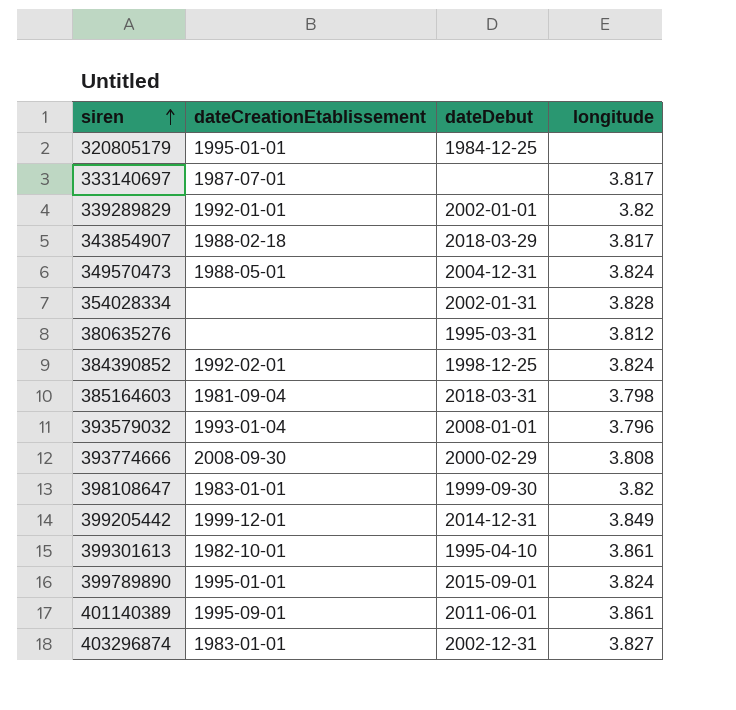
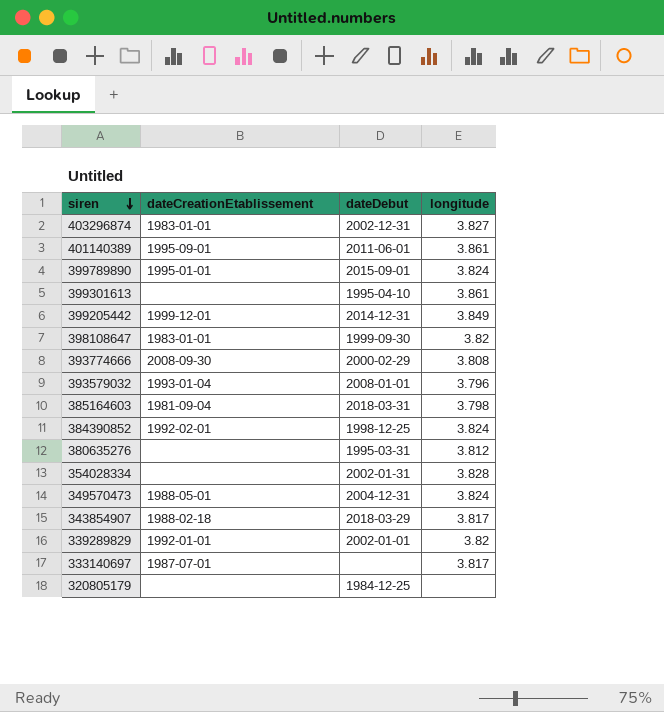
row order: siren ascending -> siren descending
399301613 | dateCreationEtablissement: 1982-10-01 -> none
320805179 | dateCreationEtablissement: 1995-01-01 -> none

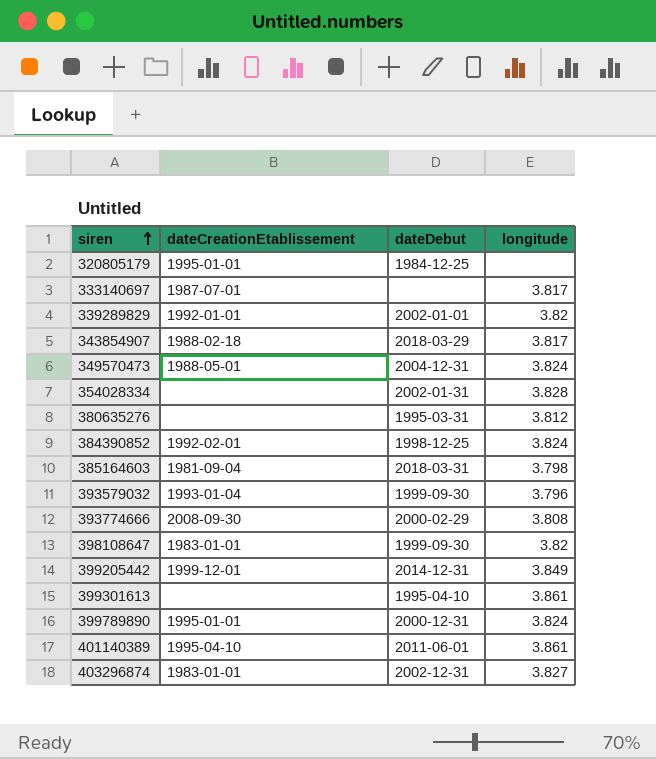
row order: siren descending -> siren ascending
320805179 | dateCreationEtablissement: none -> 1995-01-01
393579032 | dateDebut: 2008-01-01 -> 1999-09-30
399789890 | dateDebut: 2015-09-01 -> 2000-12-31
401140389 | dateCreationEtablissement: 1995-09-01 -> 1995-04-10

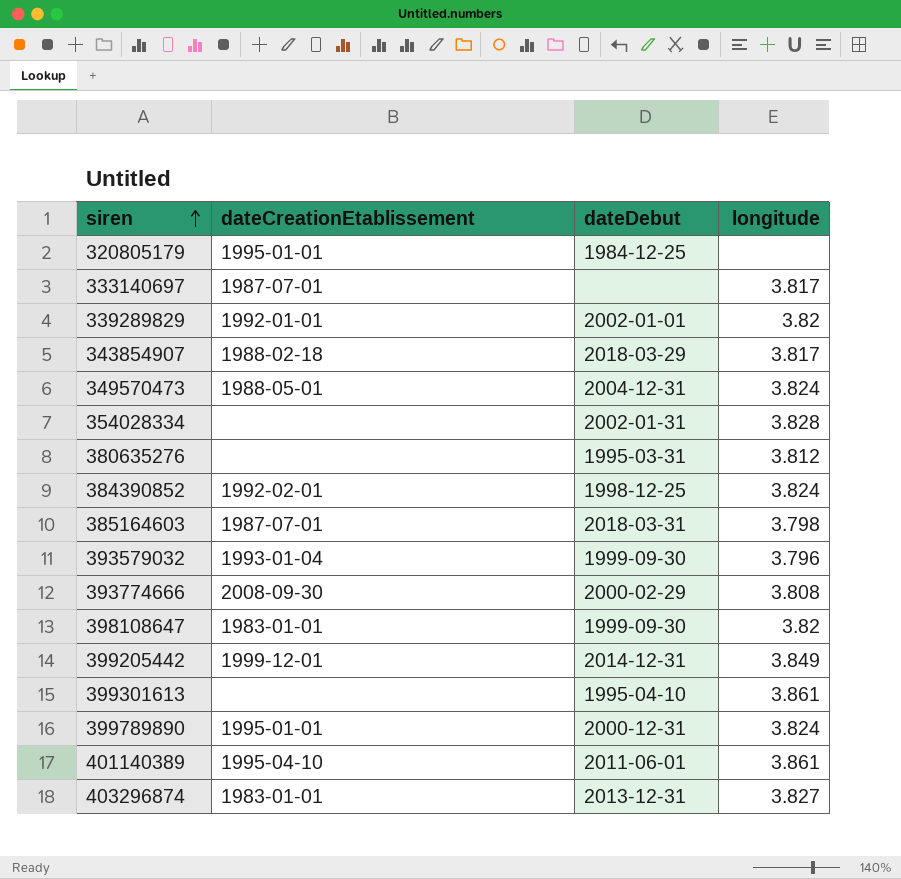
385164603 | dateCreationEtablissement: 1981-09-04 -> 1987-07-01
403296874 | dateDebut: 2002-12-31 -> 2013-12-31

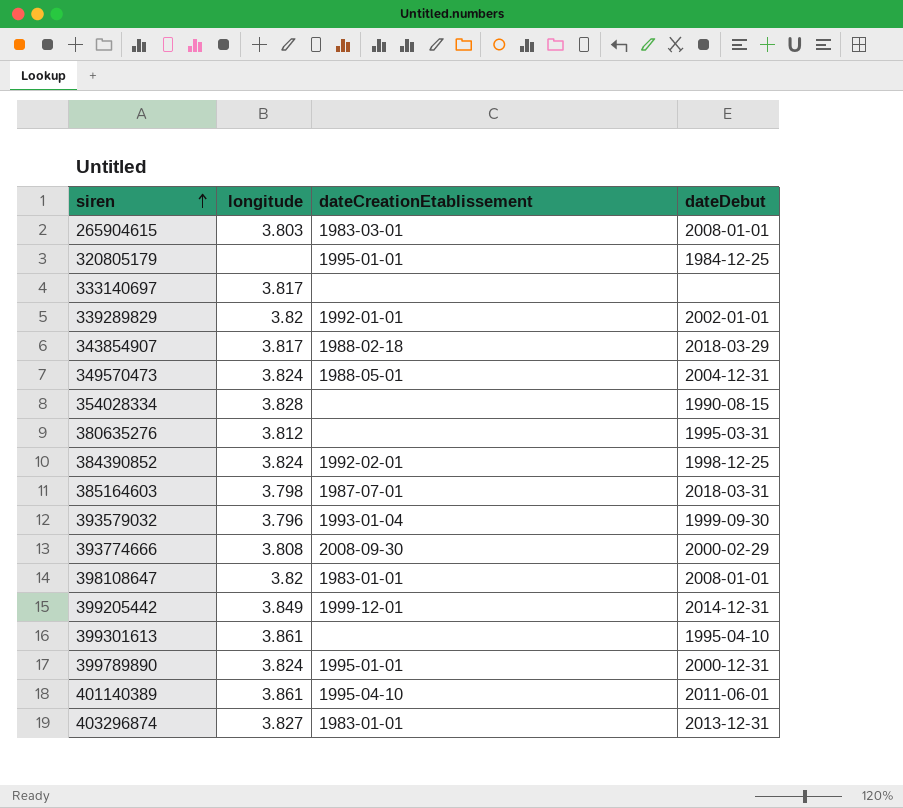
column longitude | position: 4 -> 2
row 265904615: none -> 3.803 | 1983-03-01 | 2008-01-01
333140697 | dateCreationEtablissement: 1987-07-01 -> none
354028334 | dateDebut: 2002-01-31 -> 1990-08-15
398108647 | dateDebut: 1999-09-30 -> 2008-01-01

